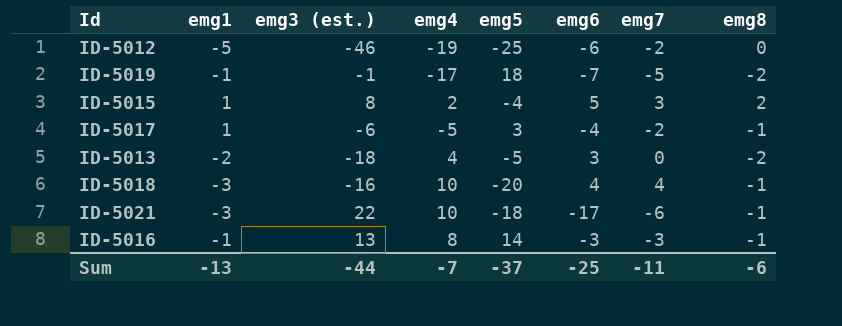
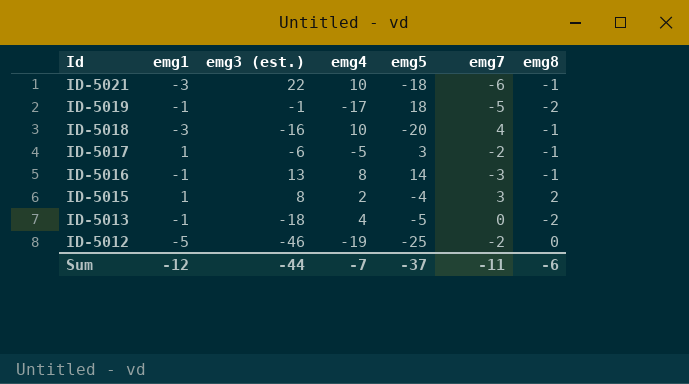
row order: none -> Id descending
column emg6 | position: 6 -> none
ID-5013 | emg1: -2 -> -1
Sum | emg1: -13 -> -12

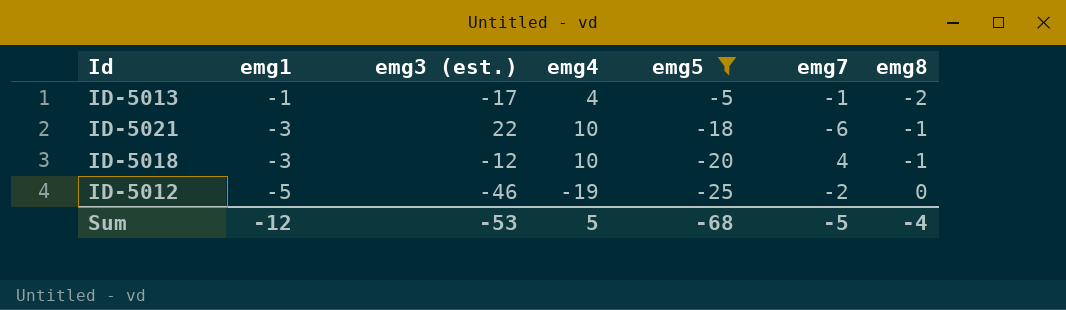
filter: none -> emg5 <= -5
row order: Id descending -> emg1 descending
ID-5013 | emg3 (est.): -18 -> -17
ID-5013 | emg7: 0 -> -1
ID-5018 | emg3 (est.): -16 -> -12
Sum | emg3 (est.): -44 -> -53
Sum | emg4: -7 -> 5
Sum | emg5: -37 -> -68
Sum | emg7: -11 -> -5
Sum | emg8: -6 -> -4

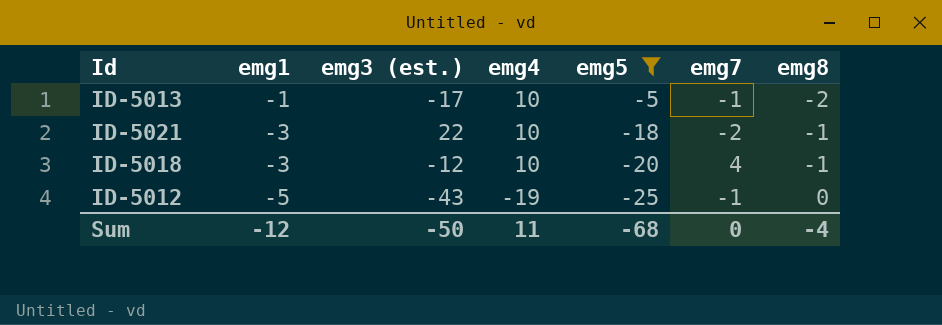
ID-5013 | emg4: 4 -> 10
ID-5021 | emg7: -6 -> -2
ID-5012 | emg3 (est.): -46 -> -43
ID-5012 | emg7: -2 -> -1
Sum | emg3 (est.): -53 -> -50
Sum | emg4: 5 -> 11
Sum | emg7: -5 -> 0

